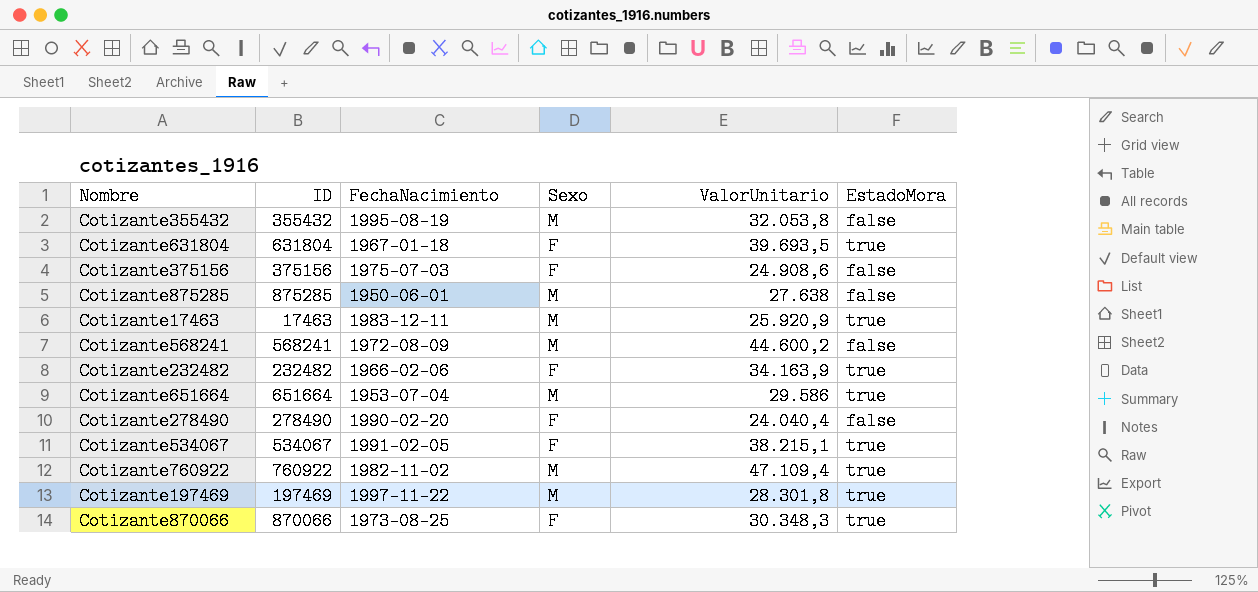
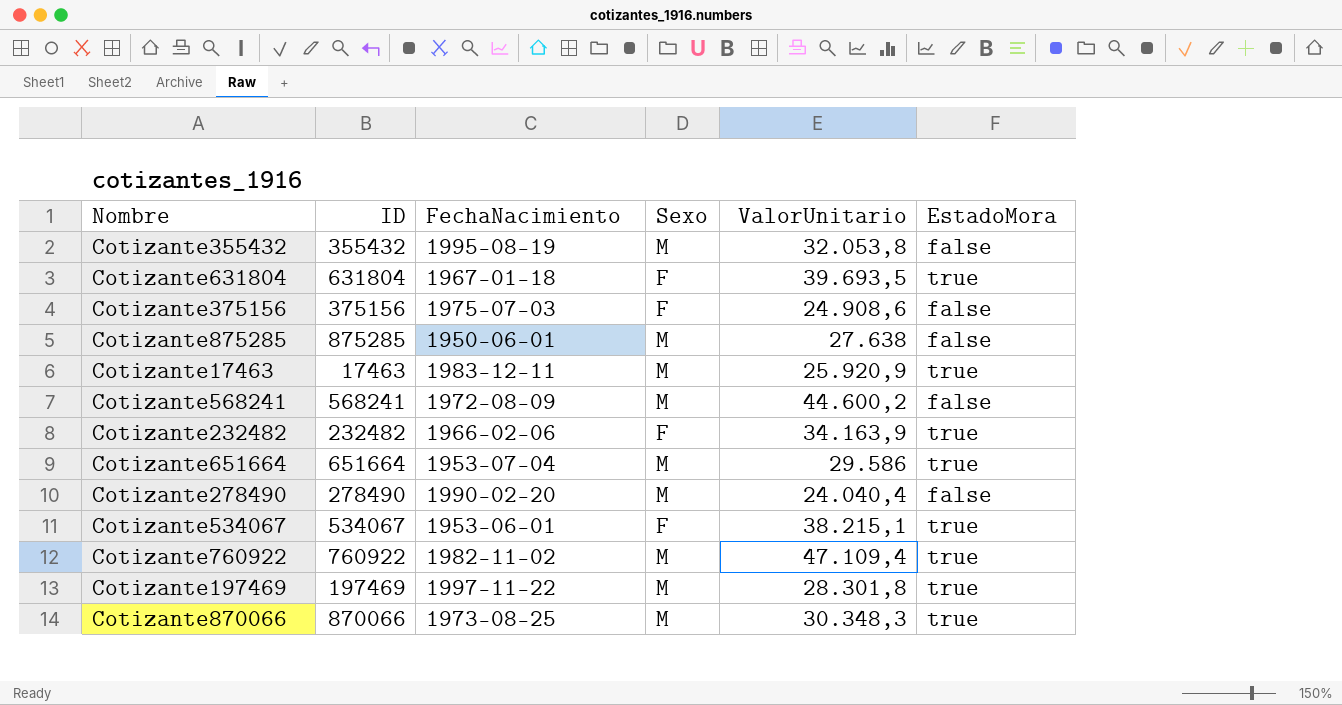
Cotizante278490 | Sexo: F -> M
Cotizante534067 | FechaNacimiento: 1991-02-05 -> 1953-06-01
Cotizante870066 | Sexo: F -> M

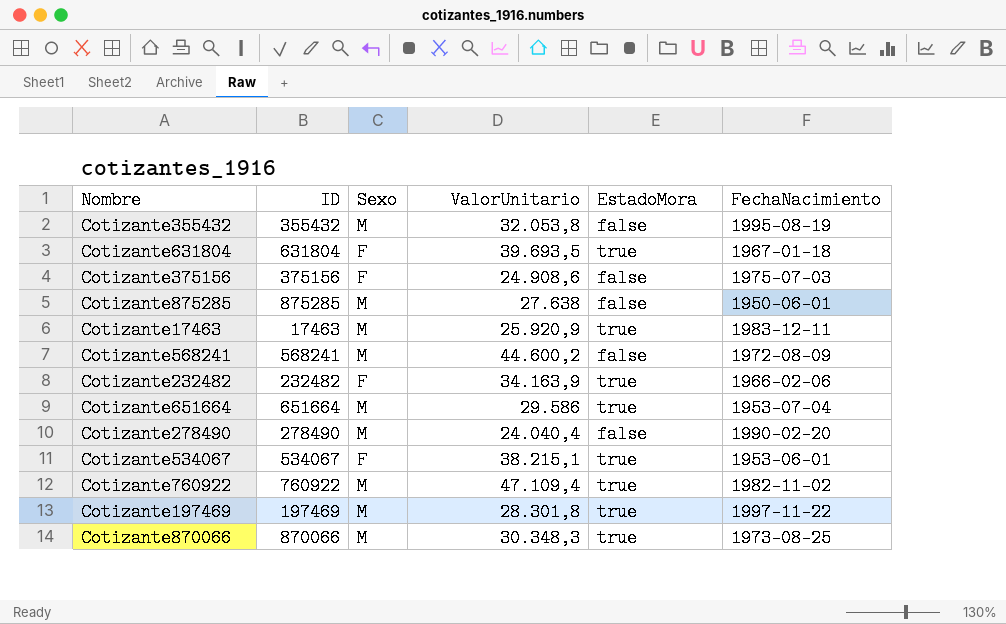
column FechaNacimiento | position: 3 -> 6

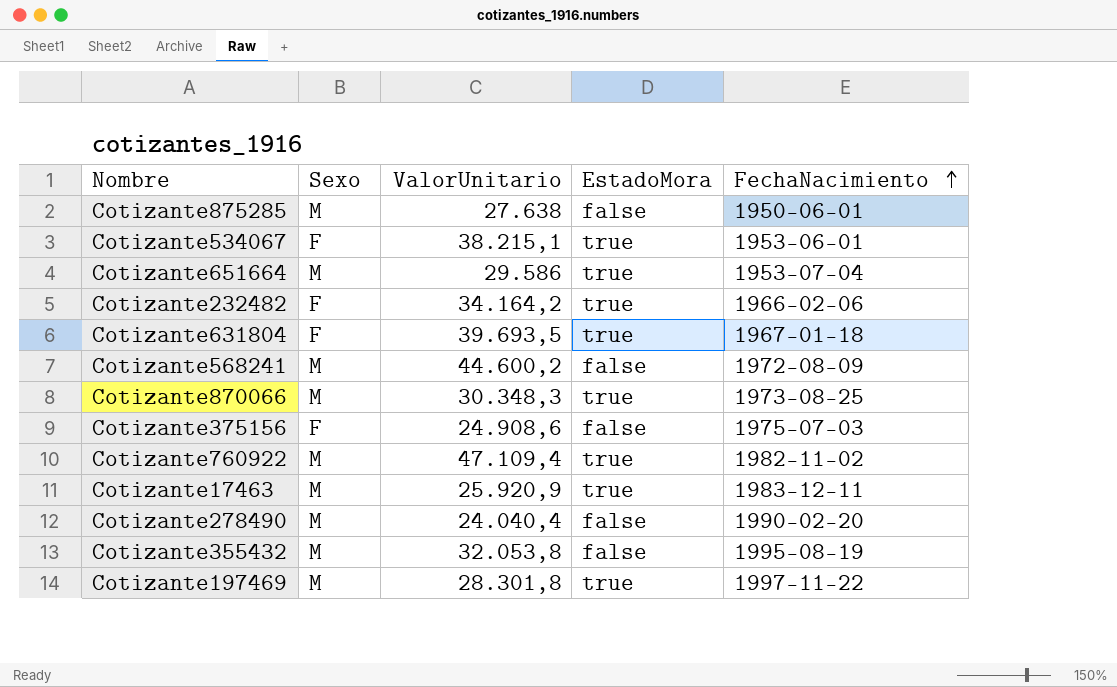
row order: none -> FechaNacimiento ascending
column ID | position: 2 -> none
Cotizante232482 | ValorUnitario: 34.163,9 -> 34.164,2

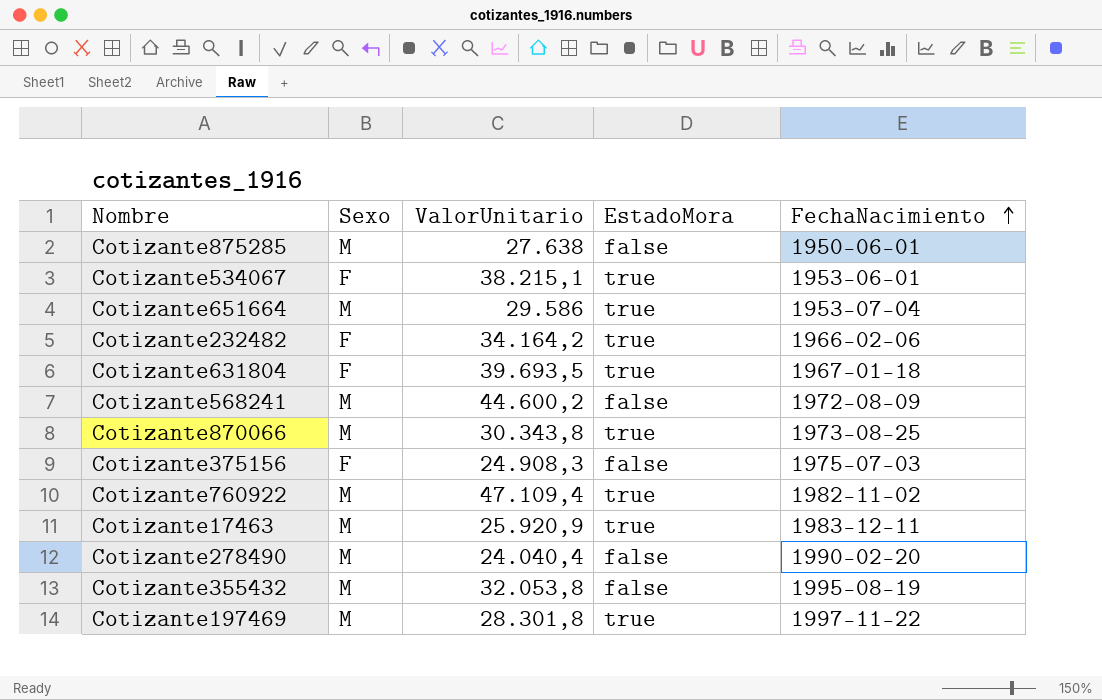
Cotizante870066 | ValorUnitario: 30.348,3 -> 30.343,8
Cotizante375156 | ValorUnitario: 24.908,6 -> 24.908,3

